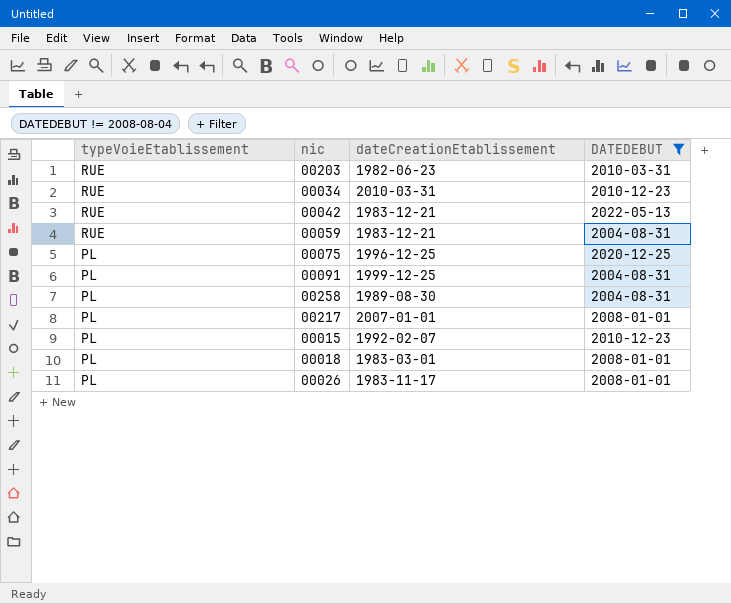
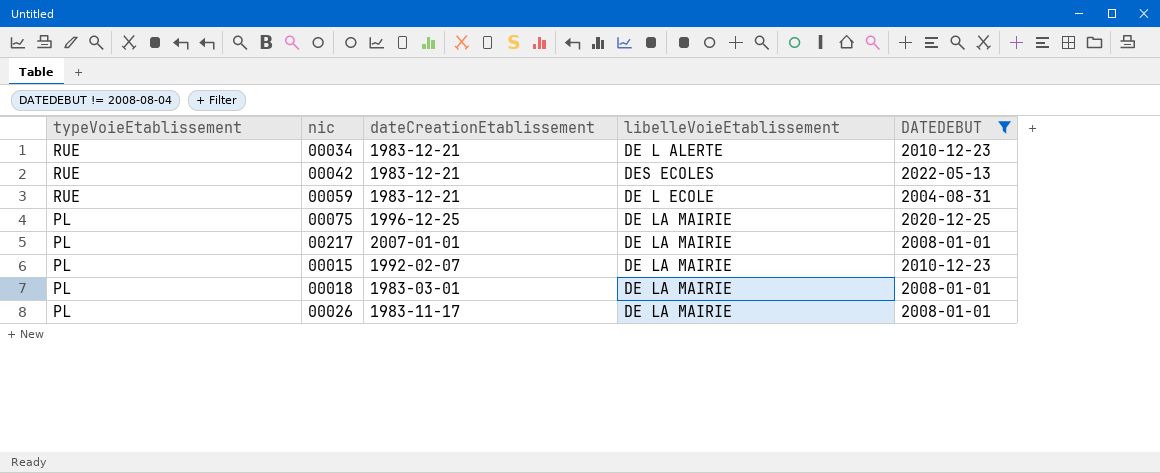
column libelleVoieEtablissement | position: none -> 4
row 00203: RUE | 1982-06-23 | 2010-03-31 -> none
row 00091: PL | 1999-12-25 | 2004-08-31 -> none
row 00258: PL | 1989-08-30 | 2004-08-31 -> none
00034 | dateCreationEtablissement: 2010-03-31 -> 1983-12-21

